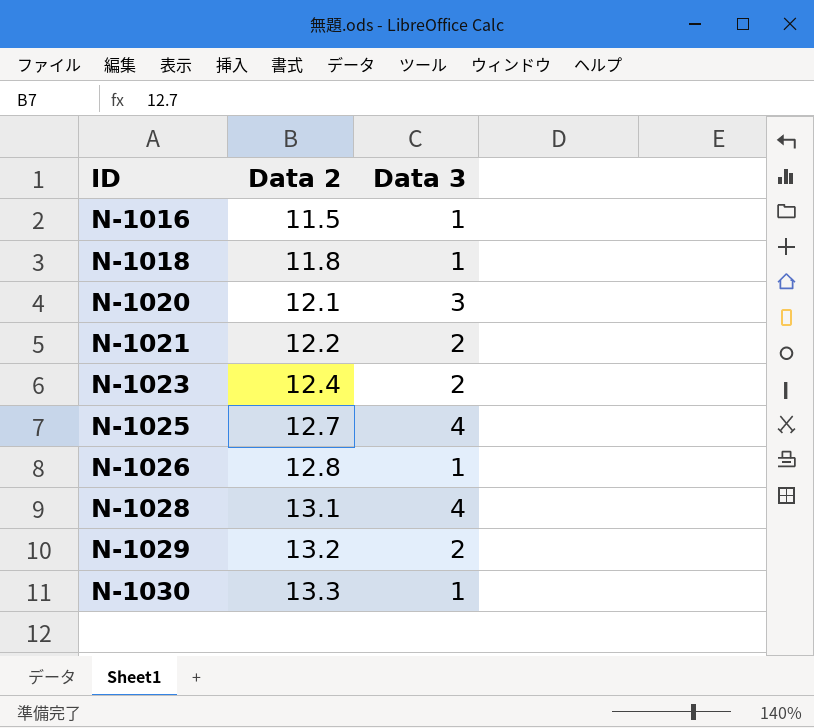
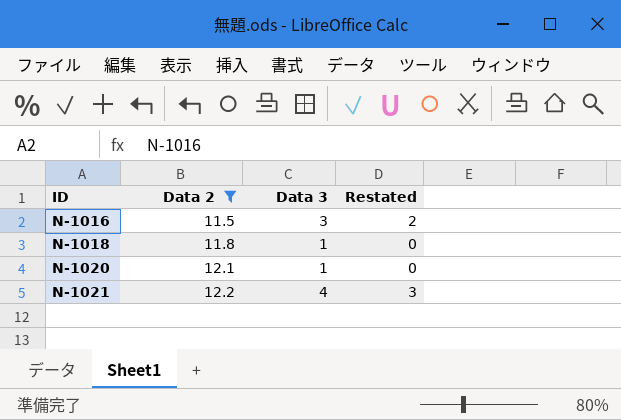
filter: none -> Data 2 <= 12.2
column Restated | formula: none -> [Data 3] - 1
N-1016 | Data 3: 1 -> 3
N-1020 | Data 3: 3 -> 1
N-1021 | Data 3: 2 -> 4

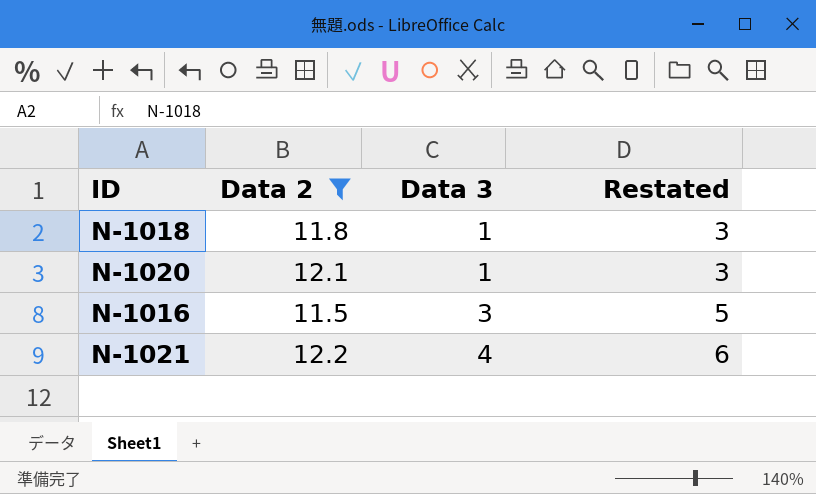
row order: ID ascending -> Data 3 ascending
column Restated | formula: [Data 3] - 1 -> [Data 3] + 2

